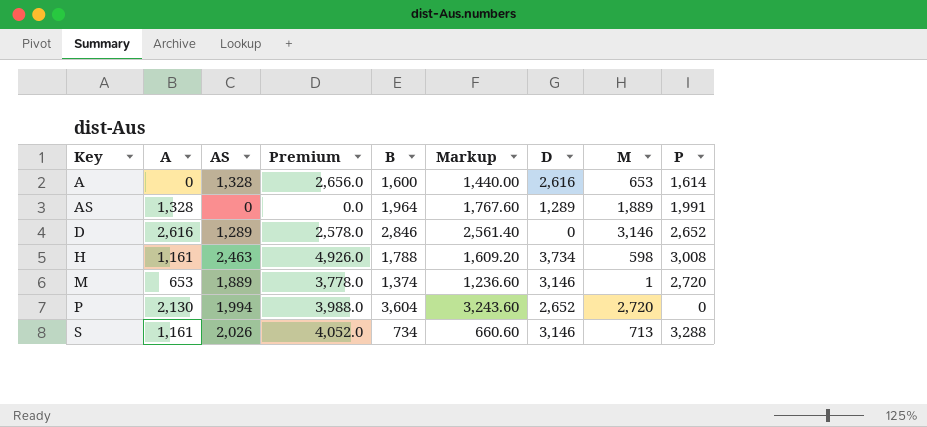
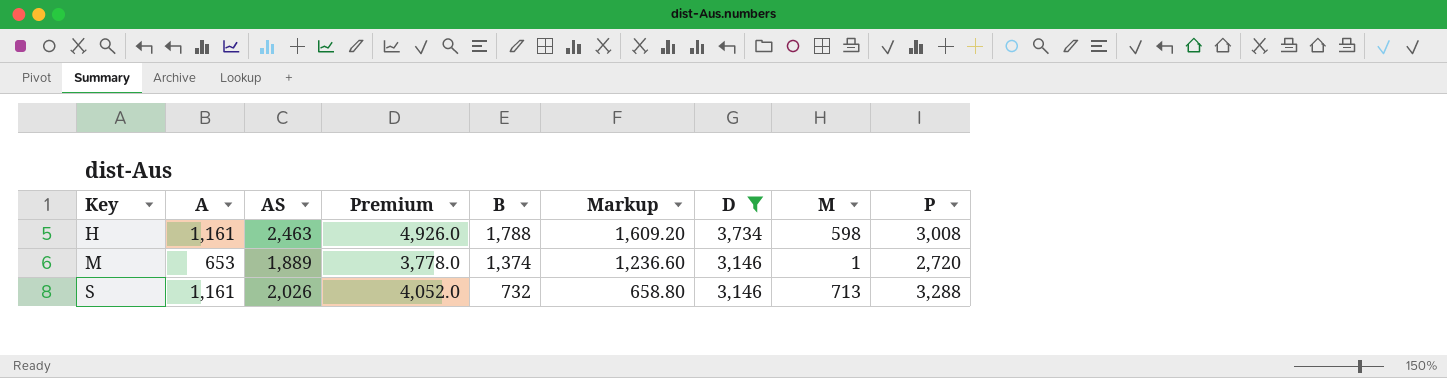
filter: none -> D >= 3,146
S | B: 734 -> 732
S | Markup: 660.60 -> 658.80

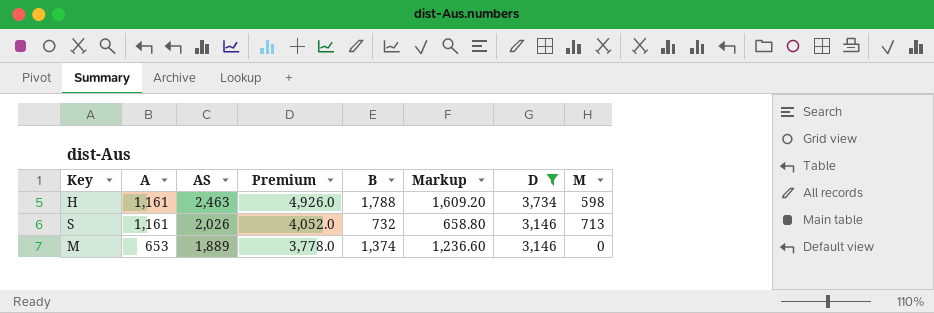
row order: Key ascending -> A descending
column P | position: 9 -> none
M | M: 1 -> 0

